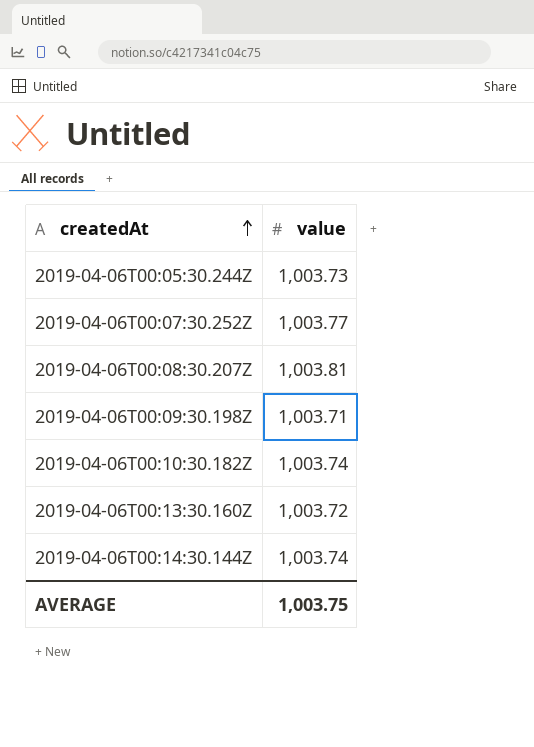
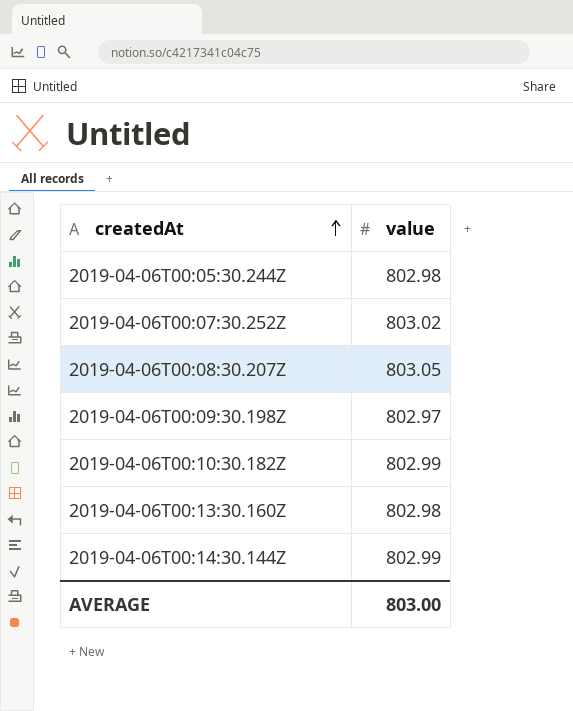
2019-04-06T00:05:30.244Z | value: 1,003.73 -> 802.98
2019-04-06T00:07:30.252Z | value: 1,003.77 -> 803.02
2019-04-06T00:08:30.207Z | value: 1,003.81 -> 803.05
2019-04-06T00:09:30.198Z | value: 1,003.71 -> 802.97
2019-04-06T00:10:30.182Z | value: 1,003.74 -> 802.99
2019-04-06T00:13:30.160Z | value: 1,003.72 -> 802.98
2019-04-06T00:14:30.144Z | value: 1,003.74 -> 802.99
AVERAGE | value: 1,003.75 -> 803.00

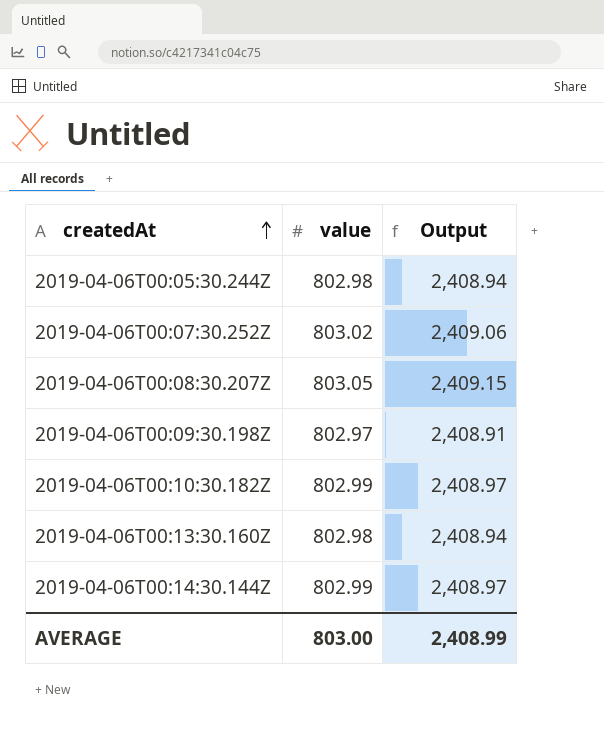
column Output | formula: none -> [value] * 3

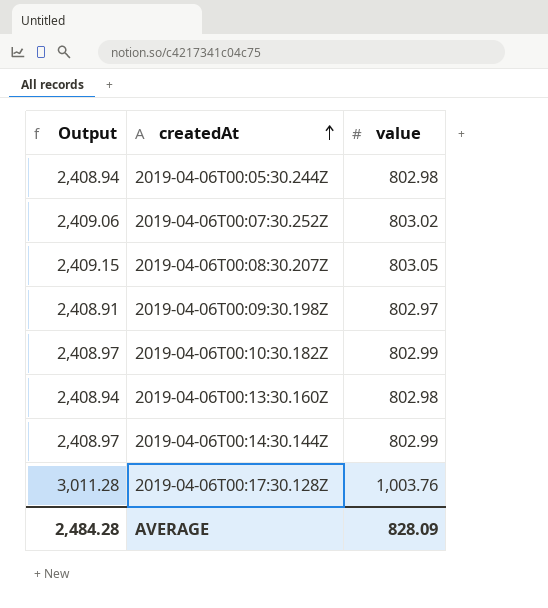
column Output | position: 3 -> 1
row 2019-04-06T00:17:30.128Z: none -> 3,011.28 | 1,003.76
AVERAGE | Output: 2,408.99 -> 2,484.28
AVERAGE | value: 803.00 -> 828.09

